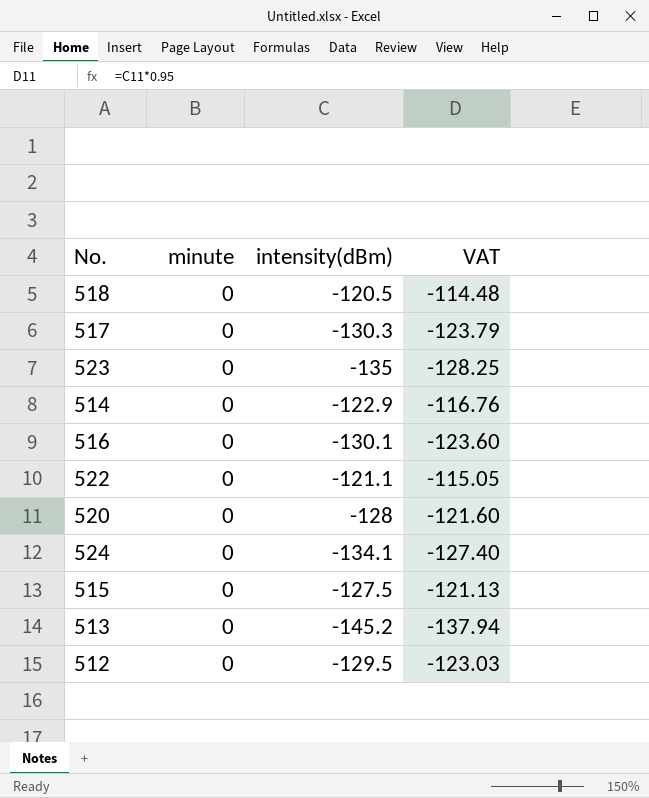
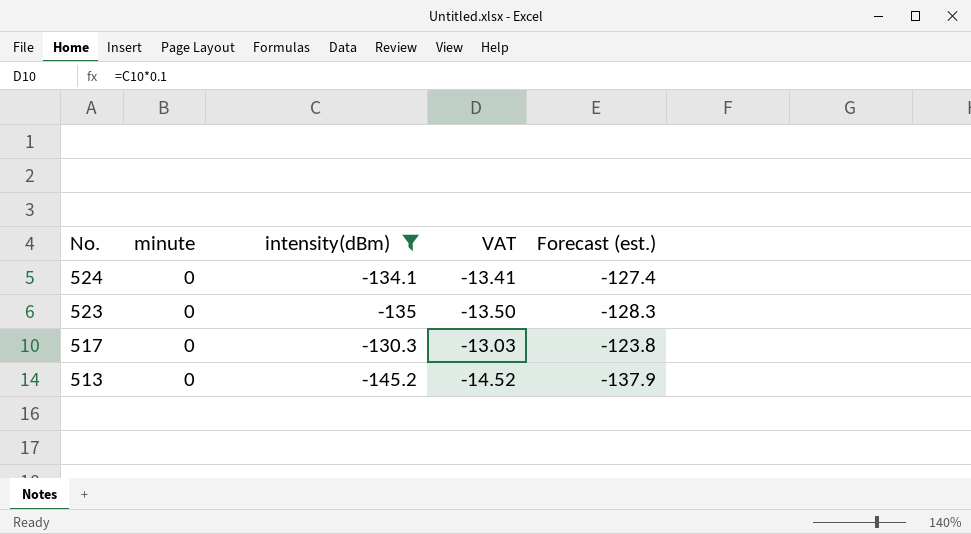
filter: none -> intensity(dBm) <= -130.3
row order: none -> No. descending
column VAT | formula: [intensity(dBm)] * 0.95 -> [intensity(dBm)] * 0.1
column Forecast (est.) | formula: none -> [intensity(dBm)] * 0.95

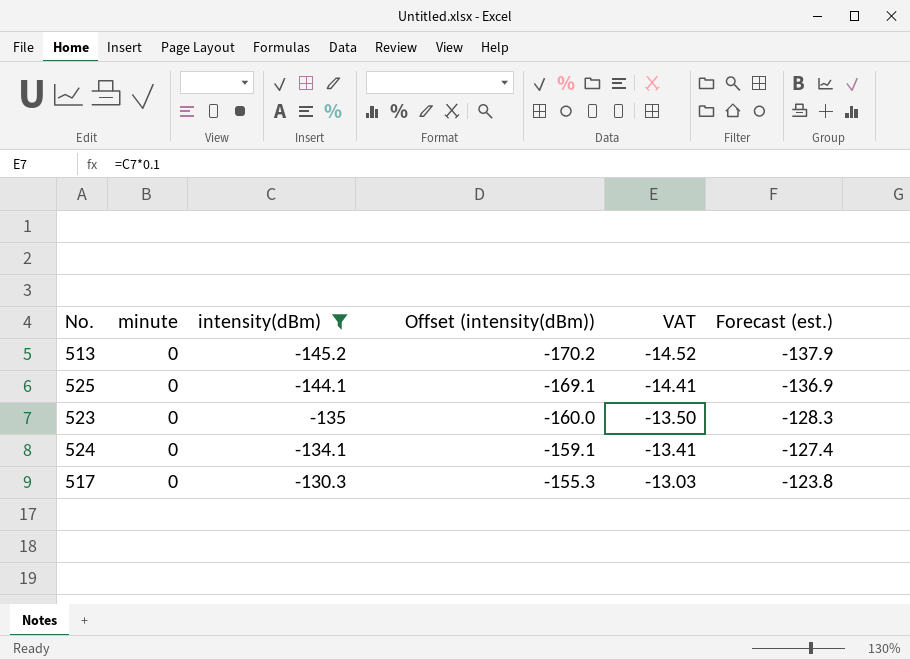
row order: No. descending -> intensity(dBm) ascending
column Offset (intensity(dBm)) | formula: none -> [intensity(dBm)] - 25
row 525: none -> 0 | -144.1 | -169.1 | -14.41 | -136.9

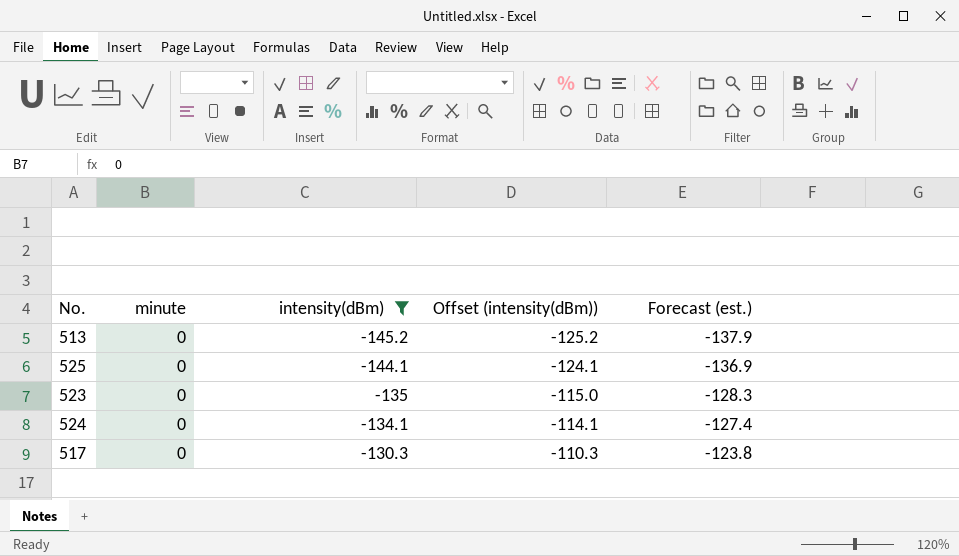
column VAT | formula: [intensity(dBm)] * 0.1 -> none
column Offset (intensity(dBm)) | formula: [intensity(dBm)] - 25 -> [intensity(dBm)] + 20

